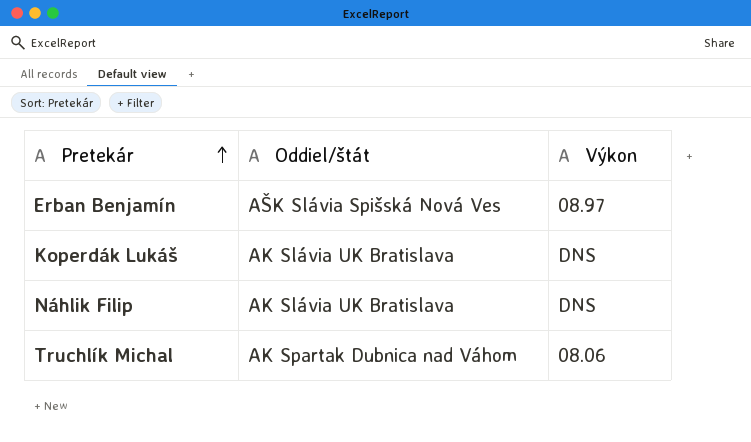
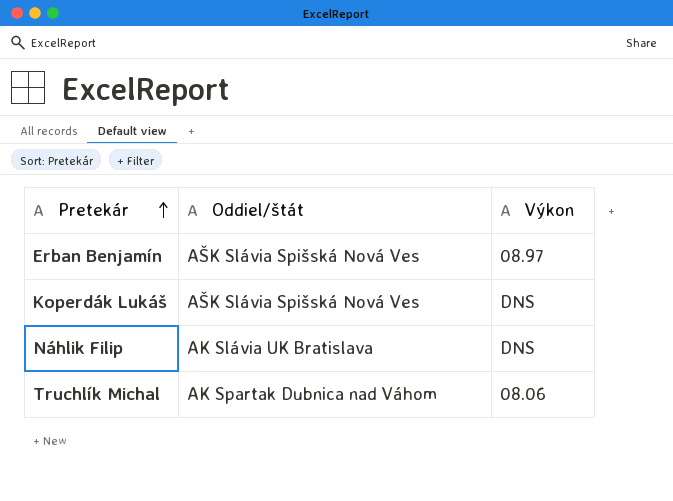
Koperdák Lukáš | Oddiel/štát: AK Slávia UK Bratislava -> AŠK Slávia Spišská Nová Ves

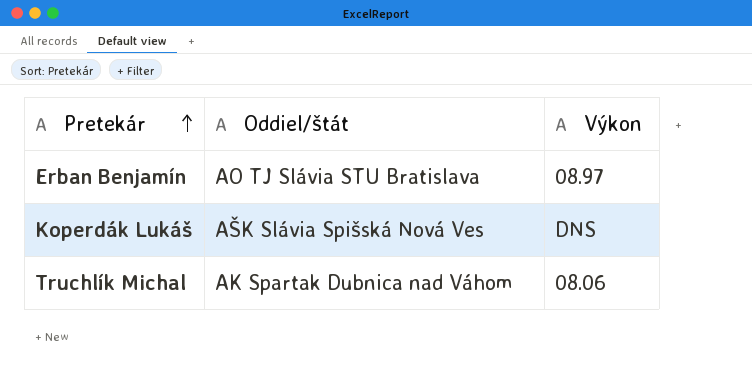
row Náhlik Filip: AK Slávia UK Bratislava | DNS -> none
Erban Benjamín | Oddiel/štát: AŠK Slávia Spišská Nová Ves -> AO TJ Slávia STU Bratislava

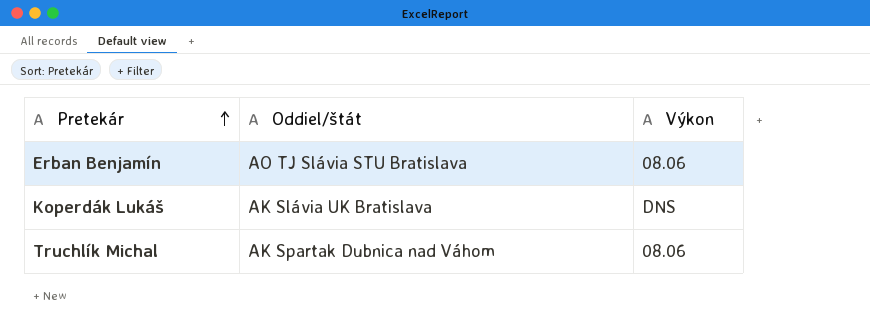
Erban Benjamín | Výkon: 08.97 -> 08.06
Koperdák Lukáš | Oddiel/štát: AŠK Slávia Spišská Nová Ves -> AK Slávia UK Bratislava

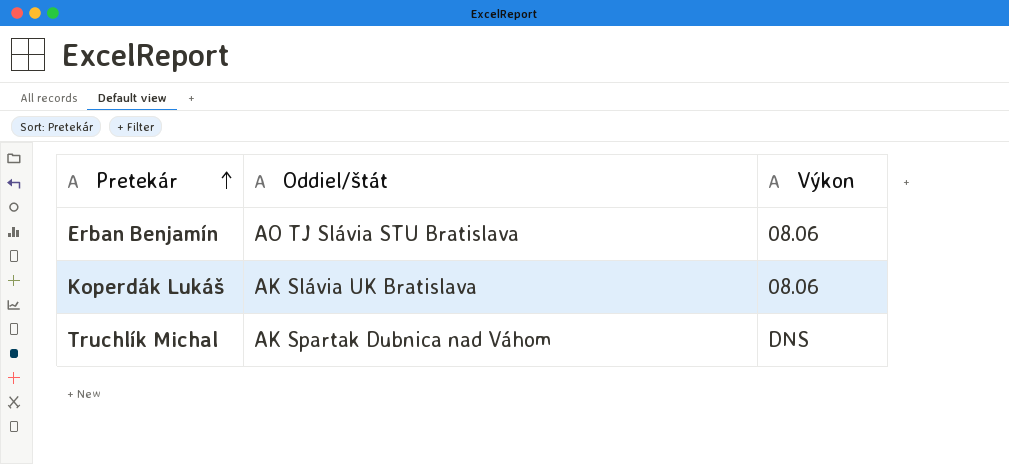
Koperdák Lukáš | Výkon: DNS -> 08.06
Truchlík Michal | Výkon: 08.06 -> DNS

